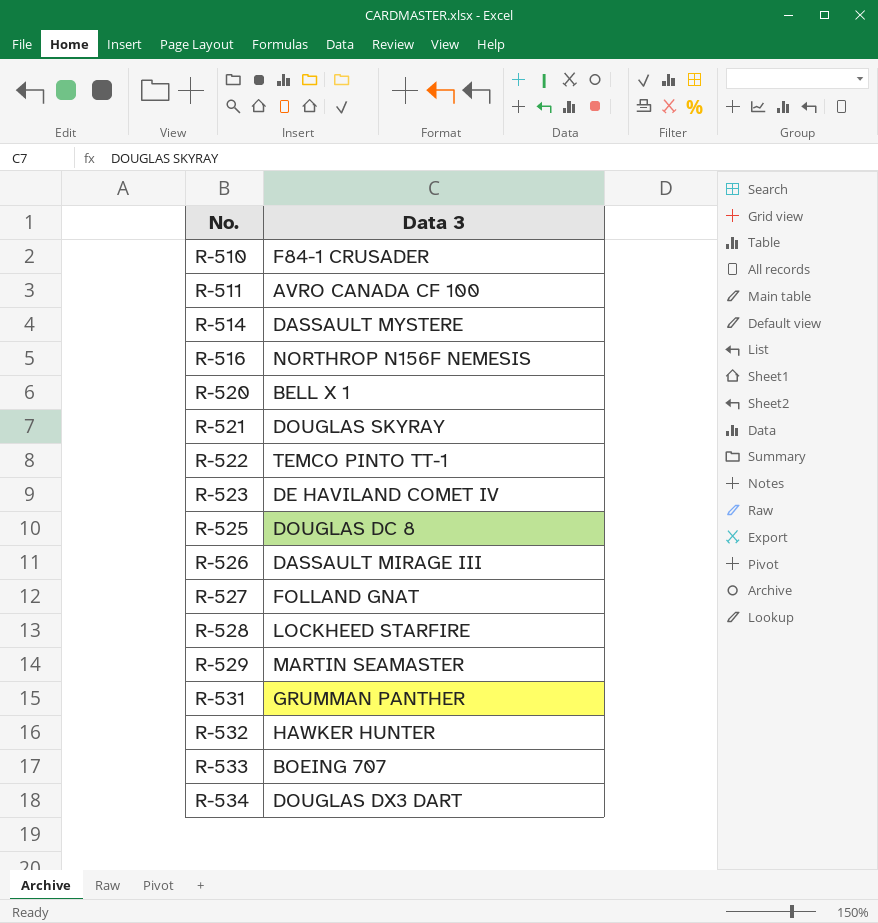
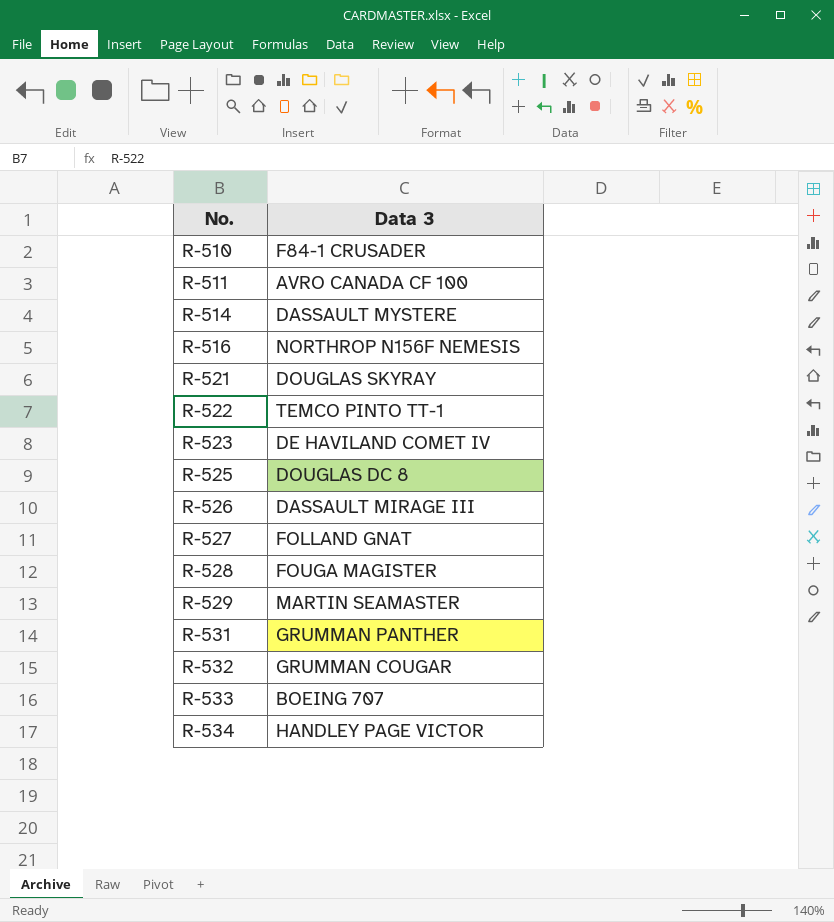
row R-520: BELL X 1 -> none
R-528 | Data 3: LOCKHEED STARFIRE -> FOUGA MAGISTER
R-532 | Data 3: HAWKER HUNTER -> GRUMMAN COUGAR
R-534 | Data 3: DOUGLAS DX3 DART -> HANDLEY PAGE VICTOR

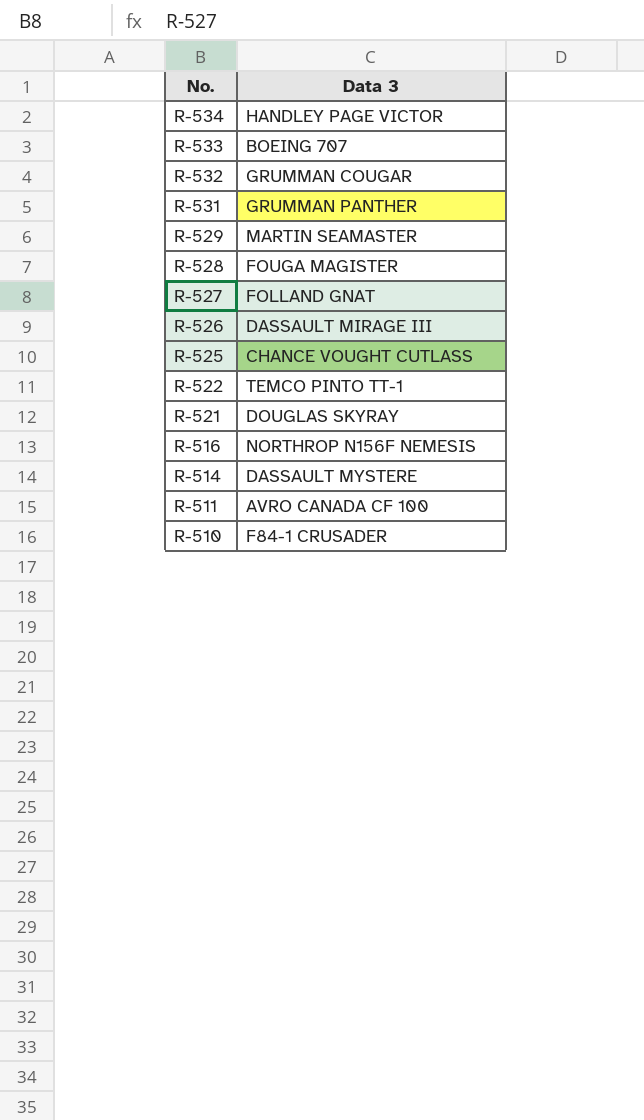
row order: No. ascending -> No. descending
row R-523: DE HAVILAND COMET IV -> none
R-525 | Data 3: DOUGLAS DC 8 -> CHANCE VOUGHT CUTLASS

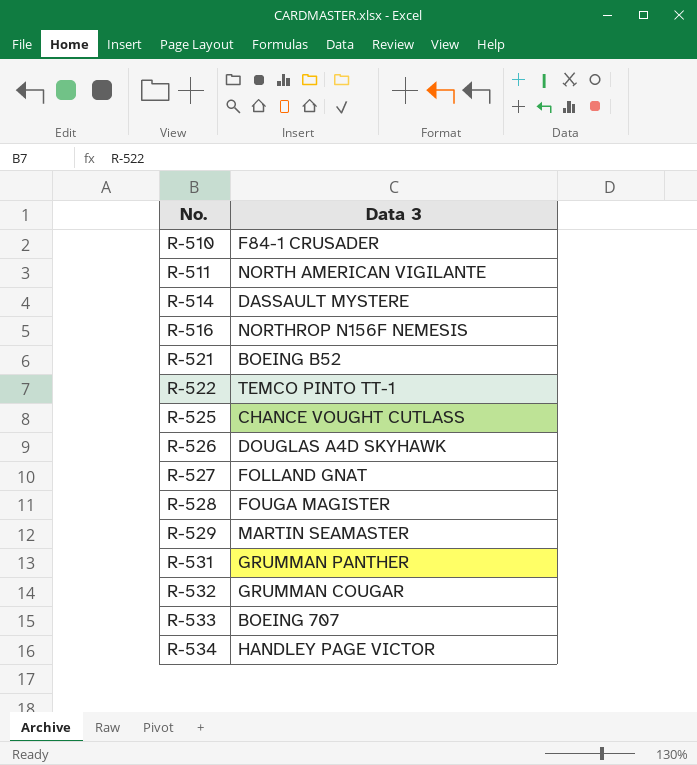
row order: No. descending -> No. ascending
R-511 | Data 3: AVRO CANADA CF 100 -> NORTH AMERICAN VIGILANTE
R-521 | Data 3: DOUGLAS SKYRAY -> BOEING B52
R-526 | Data 3: DASSAULT MIRAGE III -> DOUGLAS A4D SKYHAWK

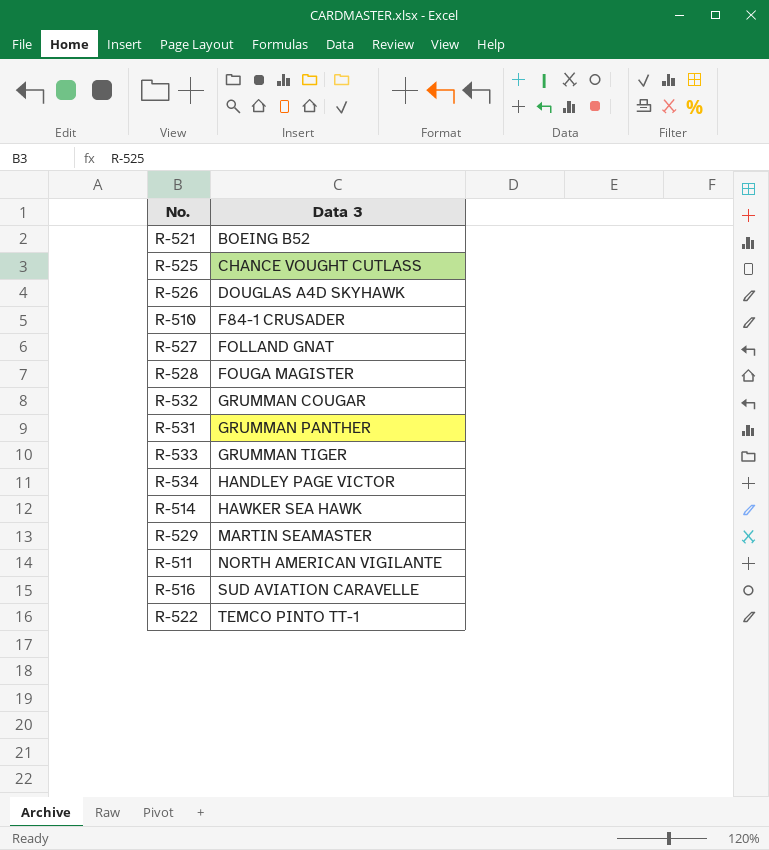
row order: No. ascending -> Data 3 ascending
R-533 | Data 3: BOEING 707 -> GRUMMAN TIGER
R-514 | Data 3: DASSAULT MYSTERE -> HAWKER SEA HAWK
R-516 | Data 3: NORTHROP N156F NEMESIS -> SUD AVIATION CARAVELLE

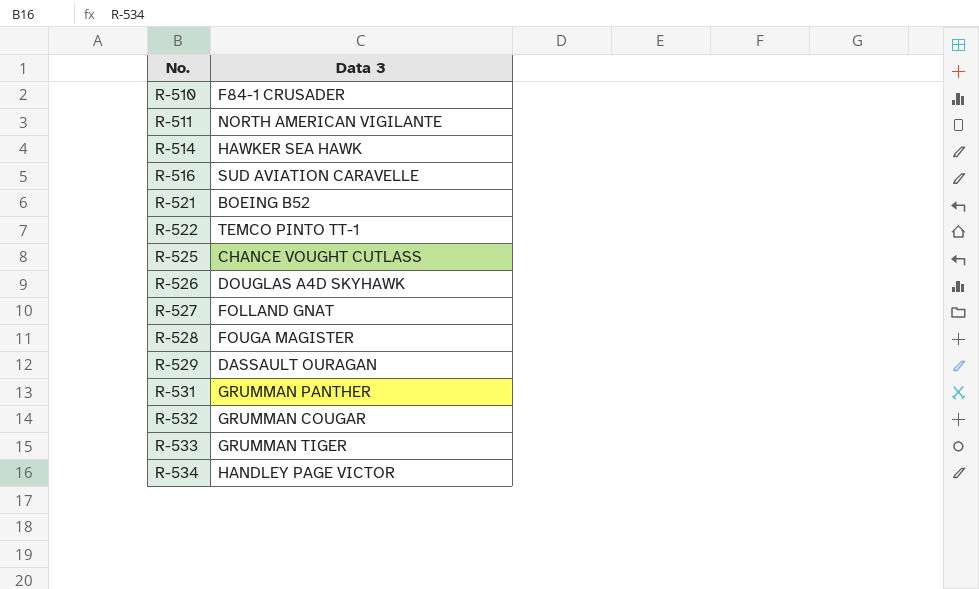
row order: Data 3 ascending -> No. ascending
R-529 | Data 3: MARTIN SEAMASTER -> DASSAULT OURAGAN

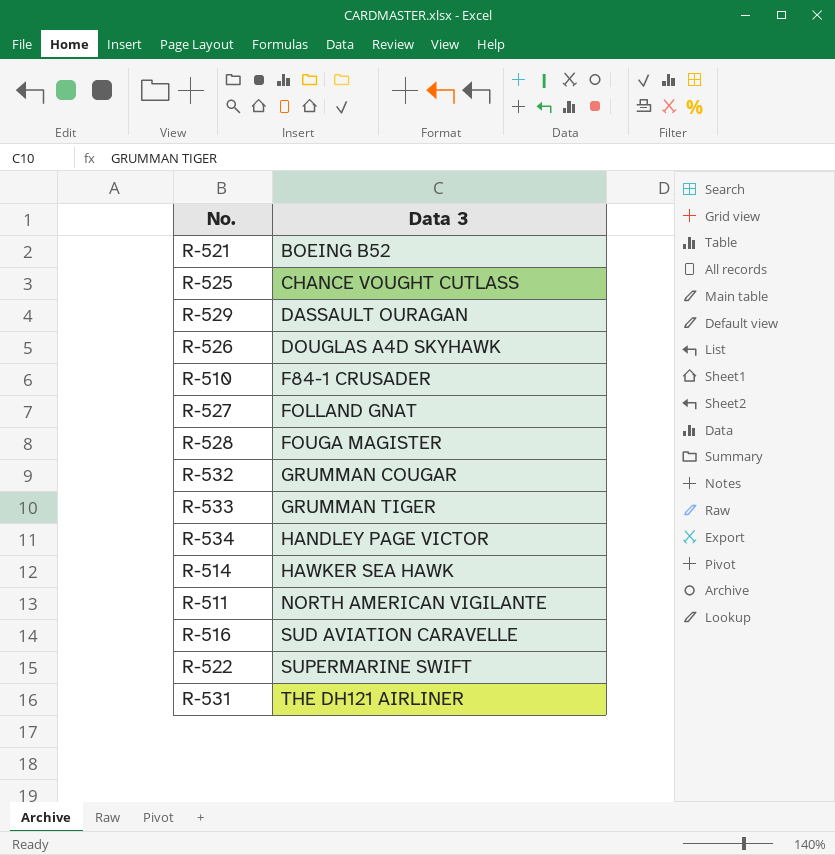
row order: No. ascending -> Data 3 ascending
R-522 | Data 3: TEMCO PINTO TT-1 -> SUPERMARINE SWIFT
R-531 | Data 3: GRUMMAN PANTHER -> THE DH121 AIRLINER

